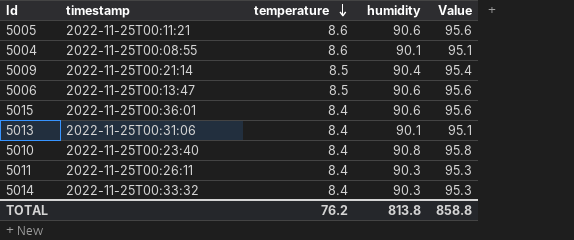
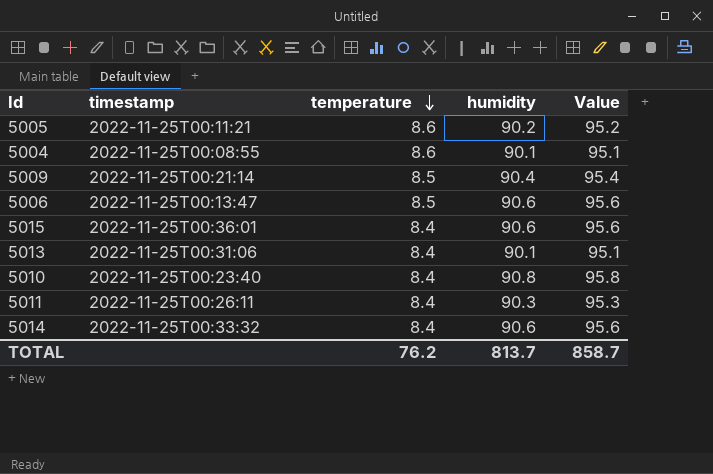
5005 | humidity: 90.6 -> 90.2
5005 | Value: 95.6 -> 95.2
5014 | humidity: 90.3 -> 90.6
5014 | Value: 95.3 -> 95.6
TOTAL | humidity: 813.8 -> 813.7
TOTAL | Value: 858.8 -> 858.7

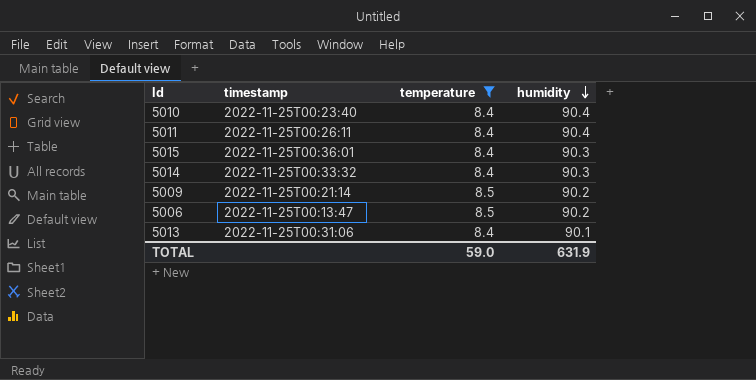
filter: none -> temperature != 8.6
row order: temperature descending -> humidity descending
column Value | formula: [humidity] + 5 -> none
5010 | humidity: 90.8 -> 90.4
5011 | humidity: 90.3 -> 90.4
5015 | humidity: 90.6 -> 90.3
5014 | humidity: 90.6 -> 90.3
5009 | humidity: 90.4 -> 90.2
5006 | humidity: 90.6 -> 90.2
TOTAL | temperature: 76.2 -> 59.0
TOTAL | humidity: 813.7 -> 631.9

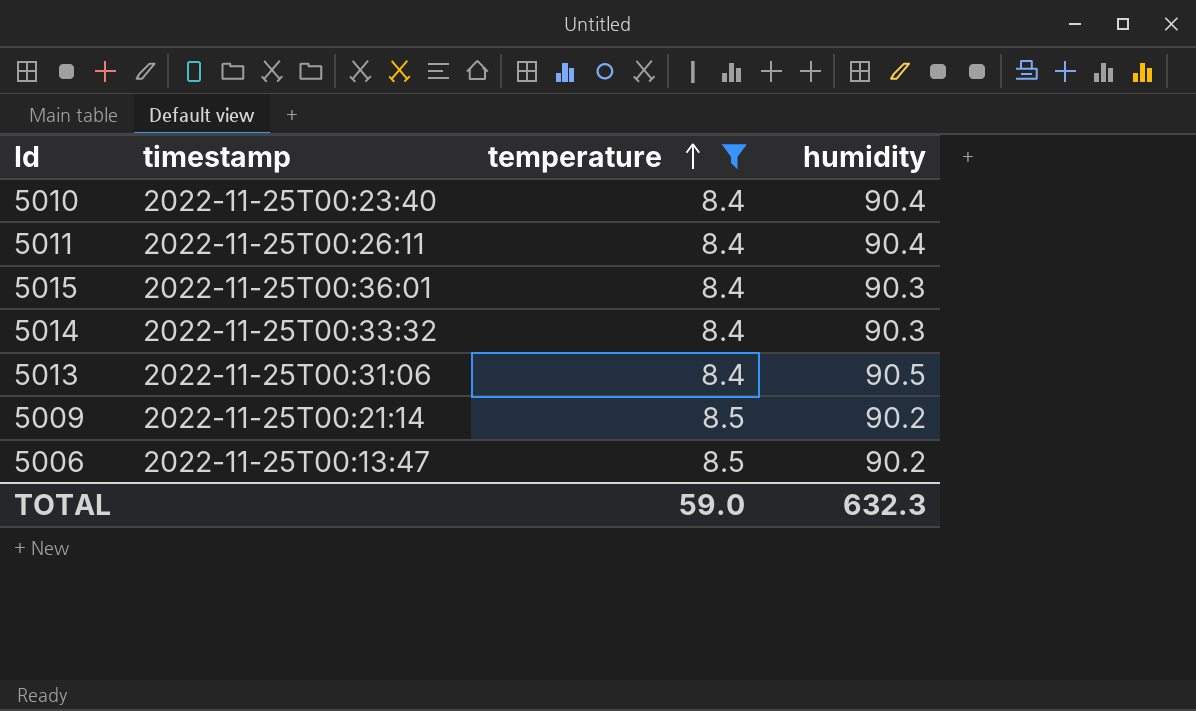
row order: humidity descending -> temperature ascending
5013 | humidity: 90.1 -> 90.5
TOTAL | humidity: 631.9 -> 632.3

